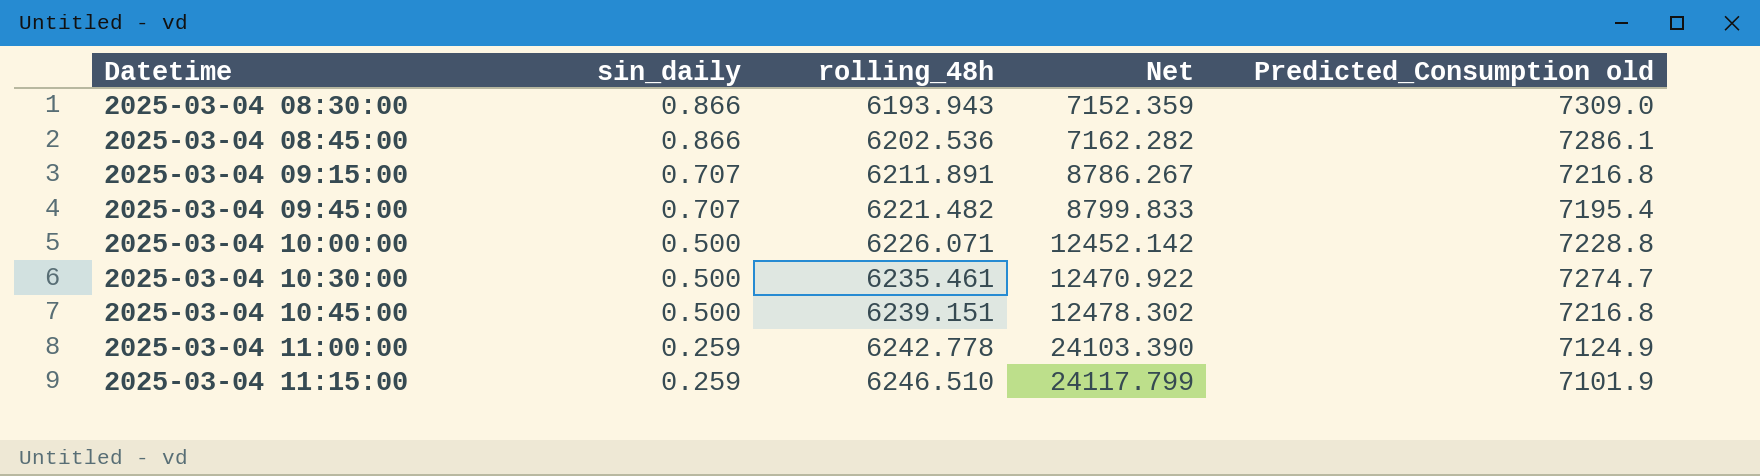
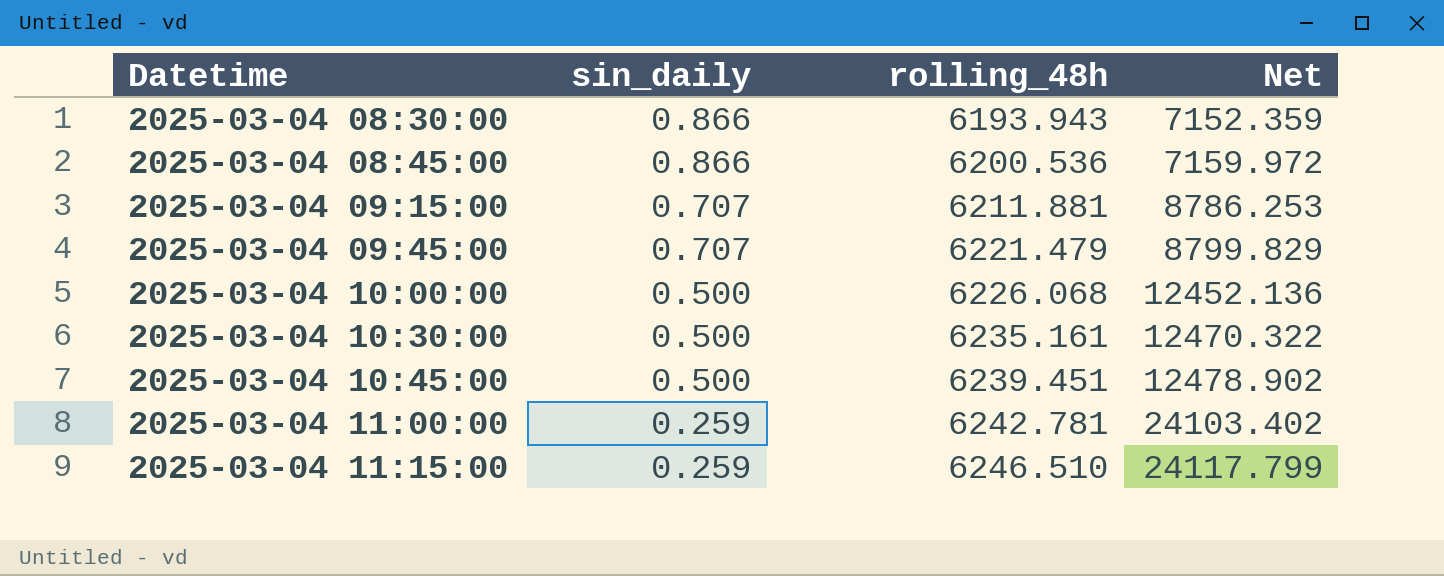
column Predicted_Consumption old | position: 5 -> none
2025-03-04 08:45:00 | rolling_48h: 6202.536 -> 6200.536
2025-03-04 08:45:00 | Net: 7162.282 -> 7159.972
2025-03-04 09:15:00 | rolling_48h: 6211.891 -> 6211.881
2025-03-04 09:15:00 | Net: 8786.267 -> 8786.253
2025-03-04 09:45:00 | rolling_48h: 6221.482 -> 6221.479
2025-03-04 09:45:00 | Net: 8799.833 -> 8799.829
2025-03-04 10:00:00 | rolling_48h: 6226.071 -> 6226.068
2025-03-04 10:00:00 | Net: 12452.142 -> 12452.136
2025-03-04 10:30:00 | rolling_48h: 6235.461 -> 6235.161
2025-03-04 10:30:00 | Net: 12470.922 -> 12470.322
2025-03-04 10:45:00 | rolling_48h: 6239.151 -> 6239.451
2025-03-04 10:45:00 | Net: 12478.302 -> 12478.902
2025-03-04 11:00:00 | rolling_48h: 6242.778 -> 6242.781
2025-03-04 11:00:00 | Net: 24103.390 -> 24103.402

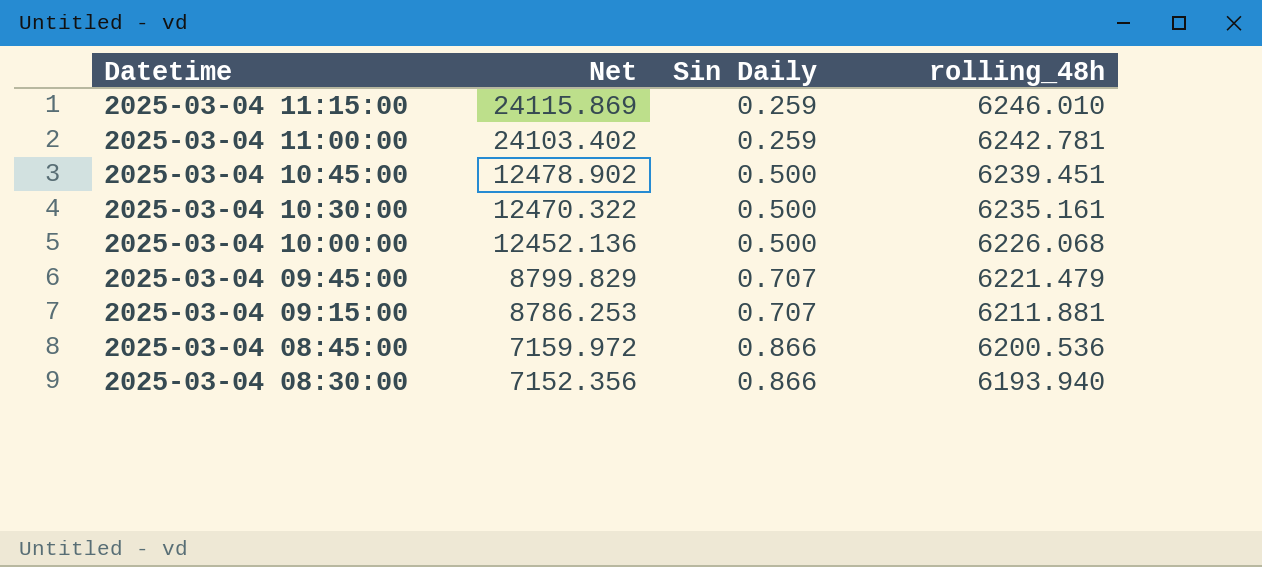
row order: Datetime ascending -> Datetime descending
column Net | position: 4 -> 2
column name: sin_daily -> Sin Daily
2025-03-04 11:15:00 | Net: 24117.799 -> 24115.869
2025-03-04 11:15:00 | rolling_48h: 6246.510 -> 6246.010
2025-03-04 08:30:00 | Net: 7152.359 -> 7152.356
2025-03-04 08:30:00 | rolling_48h: 6193.943 -> 6193.940

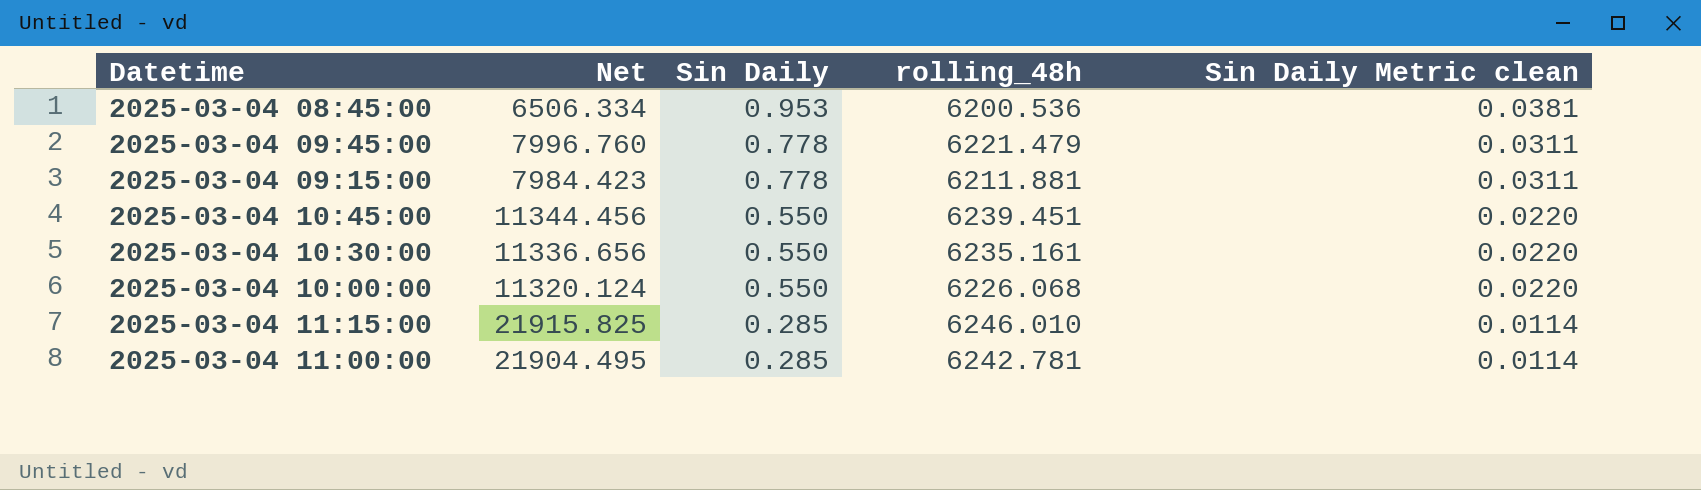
row order: Datetime descending -> Sin Daily descending
column Sin Daily Metric clean | formula: none -> [Sin Daily] * 0.04
row 2025-03-04 08:30:00: 7152.356 | 0.866 | 6193.940 -> none
2025-03-04 08:45:00 | Net: 7159.972 -> 6506.334
2025-03-04 08:45:00 | Sin Daily: 0.866 -> 0.953
2025-03-04 09:45:00 | Net: 8799.829 -> 7996.760
2025-03-04 09:45:00 | Sin Daily: 0.707 -> 0.778
2025-03-04 09:15:00 | Net: 8786.253 -> 7984.423
2025-03-04 09:15:00 | Sin Daily: 0.707 -> 0.778
2025-03-04 10:45:00 | Net: 12478.902 -> 11344.456
2025-03-04 10:45:00 | Sin Daily: 0.500 -> 0.550
2025-03-04 10:30:00 | Net: 12470.322 -> 11336.656
2025-03-04 10:30:00 | Sin Daily: 0.500 -> 0.550
2025-03-04 10:00:00 | Net: 12452.136 -> 11320.124
2025-03-04 10:00:00 | Sin Daily: 0.500 -> 0.550
2025-03-04 11:15:00 | Net: 24115.869 -> 21915.825
2025-03-04 11:15:00 | Sin Daily: 0.259 -> 0.285
2025-03-04 11:00:00 | Net: 24103.402 -> 21904.495
2025-03-04 11:00:00 | Sin Daily: 0.259 -> 0.285

